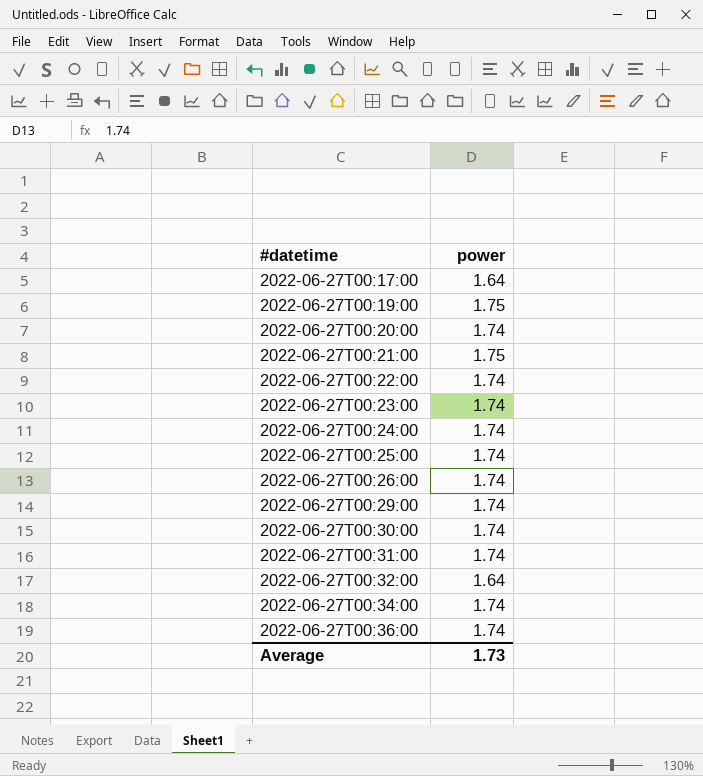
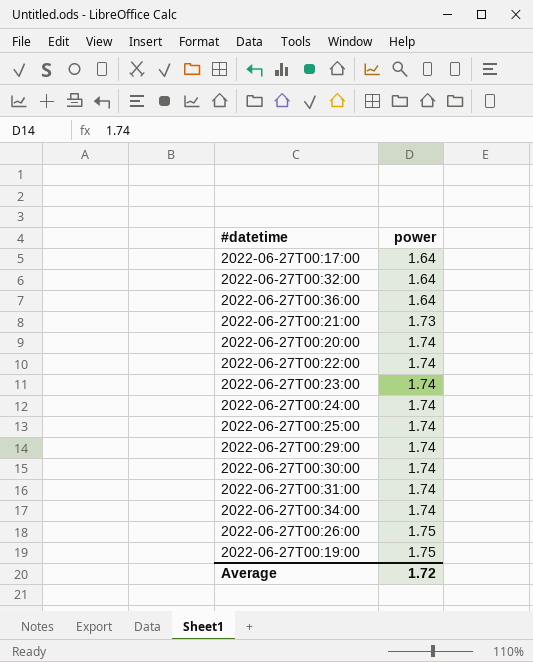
row order: #datetime ascending -> power ascending
2022-06-27T00:36:00 | power: 1.74 -> 1.64
2022-06-27T00:21:00 | power: 1.75 -> 1.73
2022-06-27T00:26:00 | power: 1.74 -> 1.75
Average | power: 1.73 -> 1.72

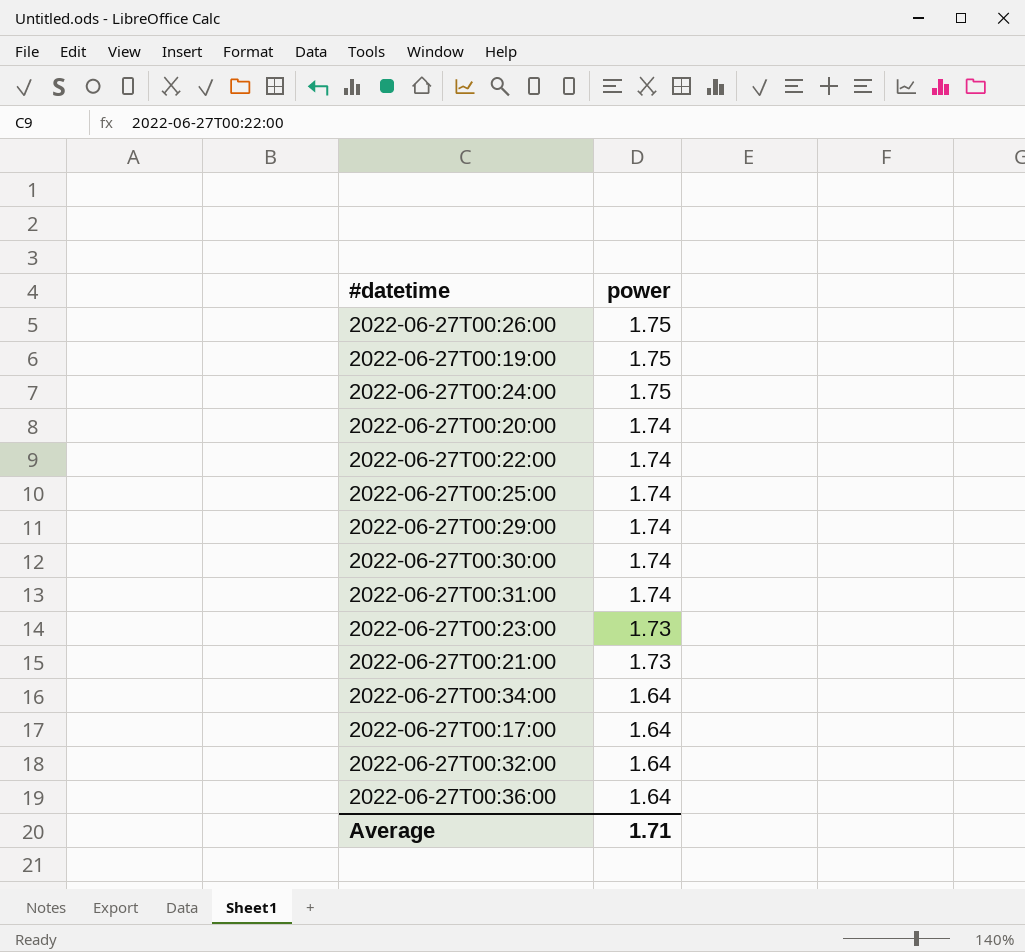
row order: power ascending -> power descending
2022-06-27T00:24:00 | power: 1.74 -> 1.75
2022-06-27T00:23:00 | power: 1.74 -> 1.73
2022-06-27T00:34:00 | power: 1.74 -> 1.64
Average | power: 1.72 -> 1.71

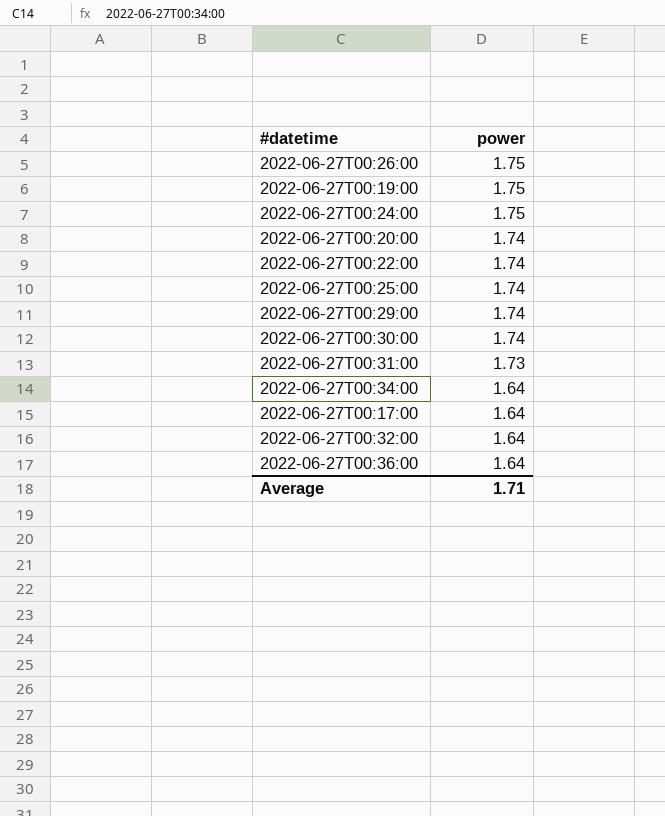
row 2022-06-27T00:23:00: 1.73 -> none
row 2022-06-27T00:21:00: 1.73 -> none
2022-06-27T00:31:00 | power: 1.74 -> 1.73

